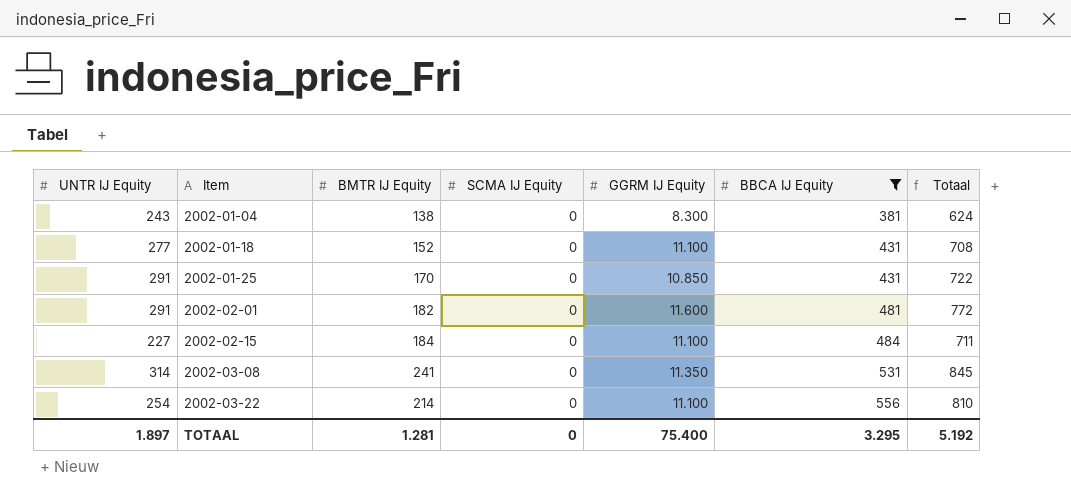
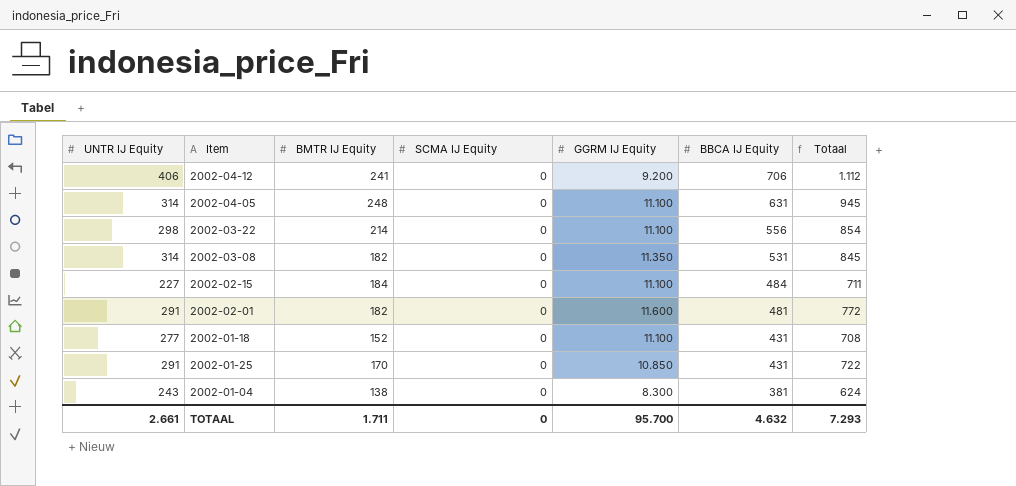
filter: BBCA IJ Equity <= 556 -> none
row order: Item ascending -> BBCA IJ Equity descending
2002-03-22 | UNTR IJ Equity: 254 -> 298
2002-03-22 | Totaal: 810 -> 854
2002-03-08 | BMTR IJ Equity: 241 -> 182
TOTAAL | UNTR IJ Equity: 1.897 -> 2.661
TOTAAL | BMTR IJ Equity: 1.281 -> 1.711
TOTAAL | GGRM IJ Equity: 75.400 -> 95.700
TOTAAL | BBCA IJ Equity: 3.295 -> 4.632
TOTAAL | Totaal: 5.192 -> 7.293

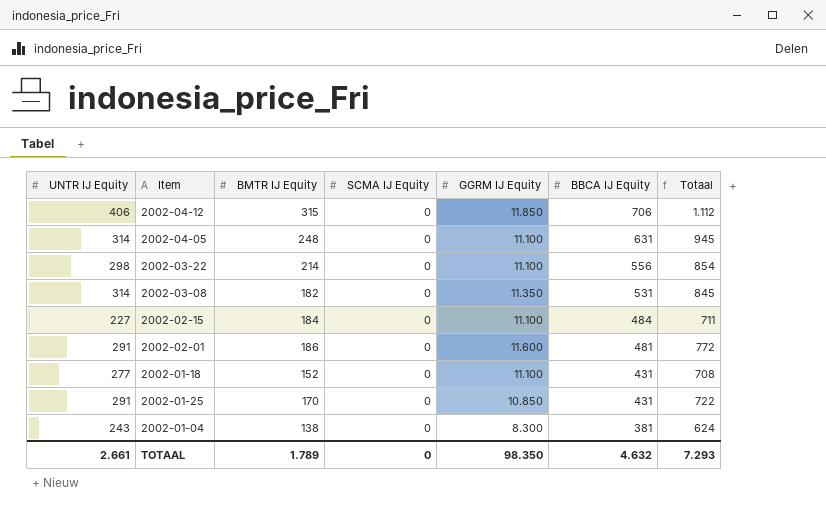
2002-04-12 | BMTR IJ Equity: 241 -> 315
2002-04-12 | GGRM IJ Equity: 9.200 -> 11.850
2002-02-01 | BMTR IJ Equity: 182 -> 186
TOTAAL | BMTR IJ Equity: 1.711 -> 1.789
TOTAAL | GGRM IJ Equity: 95.700 -> 98.350

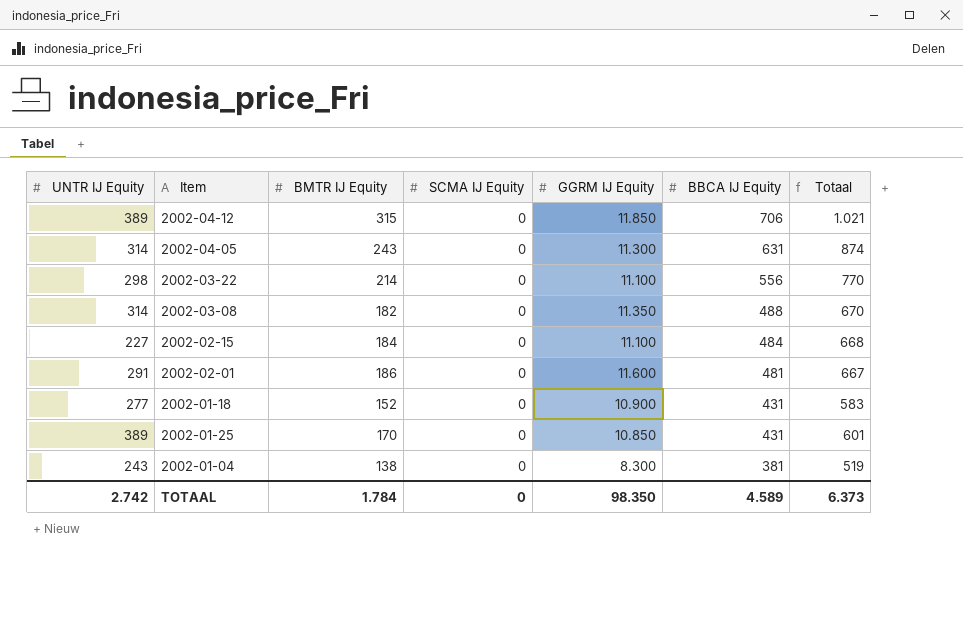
column Totaal | formula: [UNTR IJ Equity] + [BBCA IJ Equity] -> [BMTR IJ Equity] + [BBCA IJ Equity]
2002-04-12 | UNTR IJ Equity: 406 -> 389
2002-04-05 | BMTR IJ Equity: 248 -> 243
2002-04-05 | GGRM IJ Equity: 11.100 -> 11.300
2002-03-08 | BBCA IJ Equity: 531 -> 488
2002-01-18 | GGRM IJ Equity: 11.100 -> 10.900
2002-01-25 | UNTR IJ Equity: 291 -> 389
TOTAAL | UNTR IJ Equity: 2.661 -> 2.742
TOTAAL | BMTR IJ Equity: 1.789 -> 1.784
TOTAAL | BBCA IJ Equity: 4.632 -> 4.589
TOTAAL | Totaal: 7.293 -> 6.373

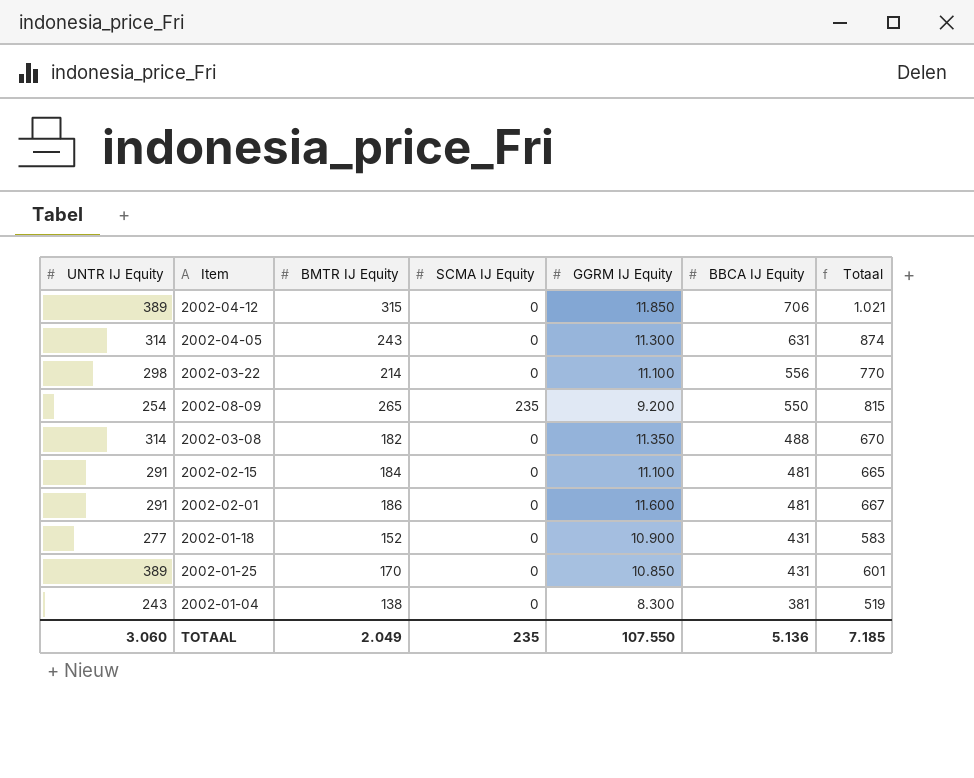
row 2002-08-09: none -> 254 | 265 | 235 | 9.200 | 550 | 815
2002-02-15 | UNTR IJ Equity: 227 -> 291
2002-02-15 | BBCA IJ Equity: 484 -> 481
2002-02-15 | Totaal: 668 -> 665
TOTAAL | UNTR IJ Equity: 2.742 -> 3.060
TOTAAL | BMTR IJ Equity: 1.784 -> 2.049
TOTAAL | SCMA IJ Equity: 0 -> 235
TOTAAL | GGRM IJ Equity: 98.350 -> 107.550
TOTAAL | BBCA IJ Equity: 4.589 -> 5.136
TOTAAL | Totaal: 6.373 -> 7.185

